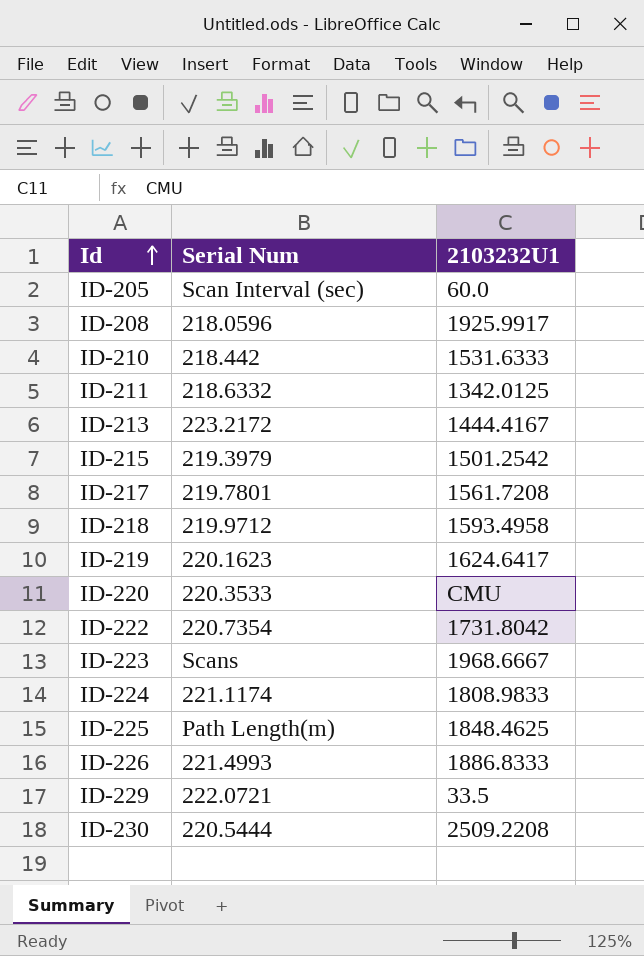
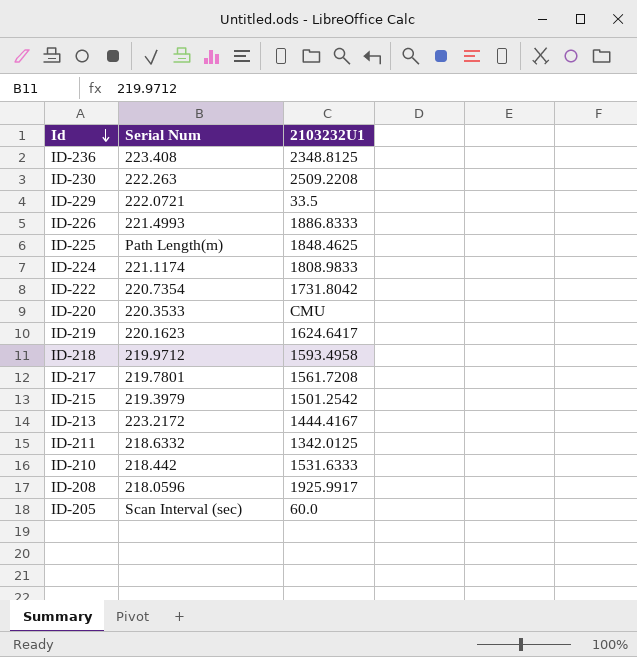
row order: Id ascending -> Id descending
row ID-223: Scans | 1968.6667 -> none
row ID-236: none -> 223.408 | 2348.8125
ID-230 | Serial Num: 220.5444 -> 222.263

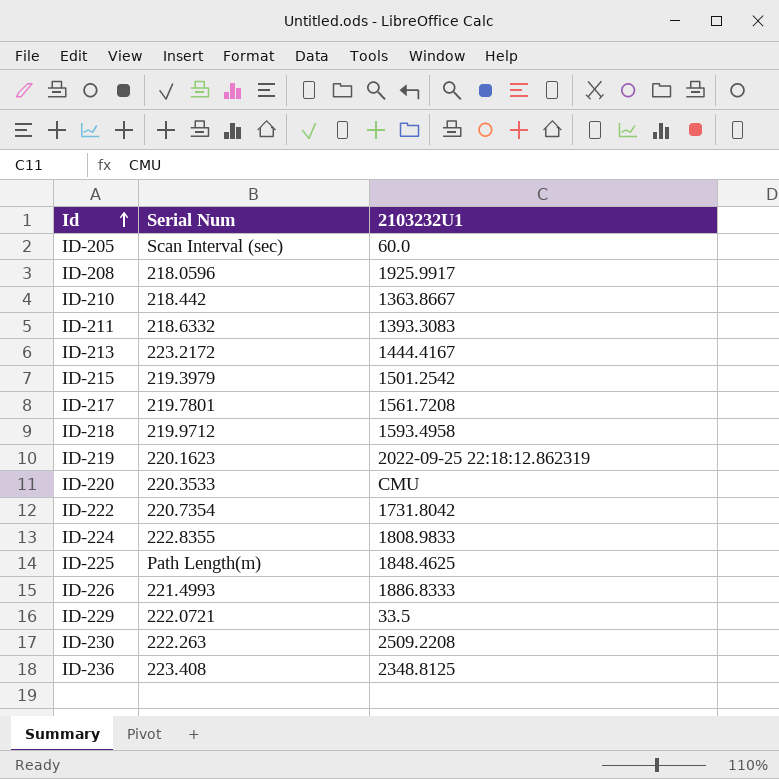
row order: Id descending -> Id ascending
ID-210 | 2103232U1: 1531.6333 -> 1363.8667
ID-211 | 2103232U1: 1342.0125 -> 1393.3083
ID-219 | 2103232U1: 1624.6417 -> 2022-09-25 22:18:12.862319
ID-224 | Serial Num: 221.1174 -> 222.8355

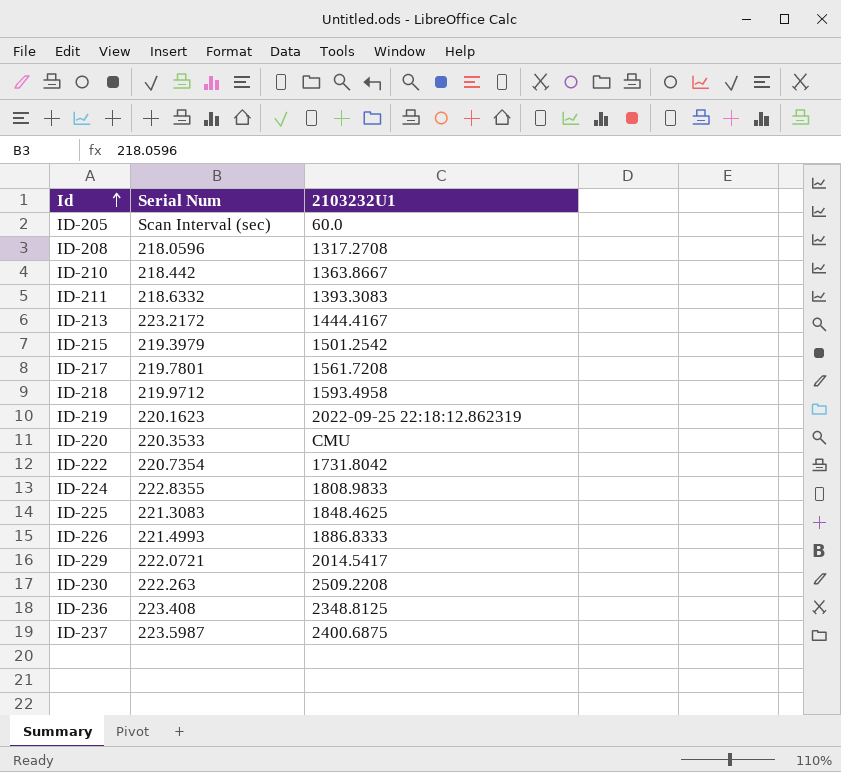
ID-208 | 2103232U1: 1925.9917 -> 1317.2708
ID-225 | Serial Num: Path Length(m) -> 221.3083
ID-229 | 2103232U1: 33.5 -> 2014.5417
row ID-237: none -> 223.5987 | 2400.6875

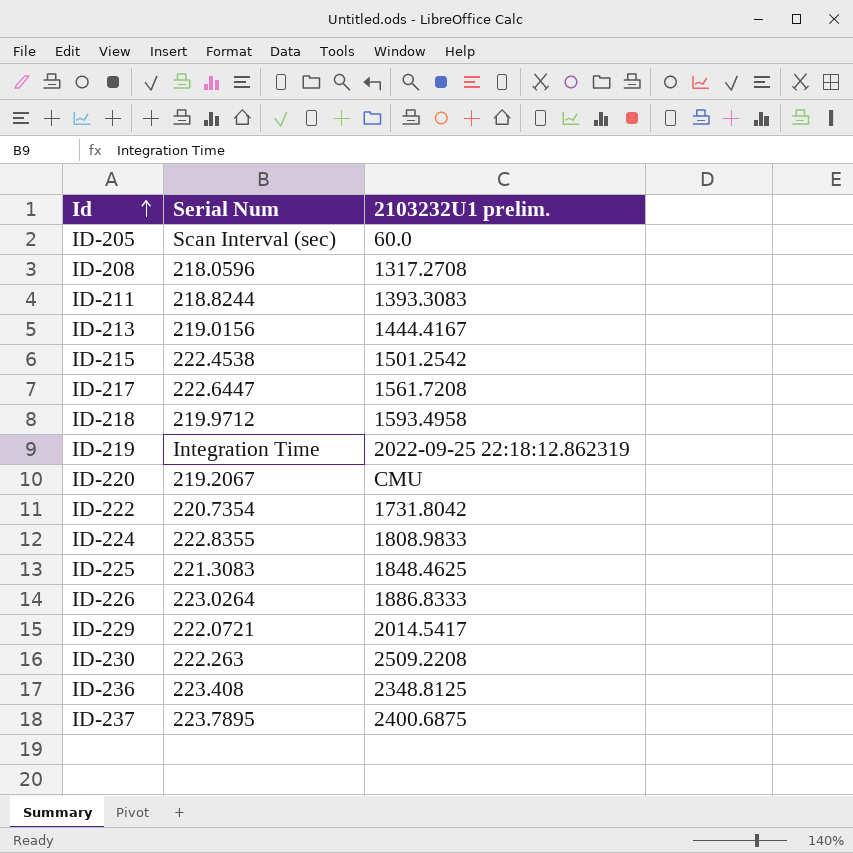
column name: 2103232U1 -> 2103232U1 prelim.
row ID-210: 218.442 | 1363.8667 -> none
ID-211 | Serial Num: 218.6332 -> 218.8244
ID-213 | Serial Num: 223.2172 -> 219.0156
ID-215 | Serial Num: 219.3979 -> 222.4538
ID-217 | Serial Num: 219.7801 -> 222.6447
ID-219 | Serial Num: 220.1623 -> Integration Time
ID-220 | Serial Num: 220.3533 -> 219.2067
ID-226 | Serial Num: 221.4993 -> 223.0264
ID-237 | Serial Num: 223.5987 -> 223.7895

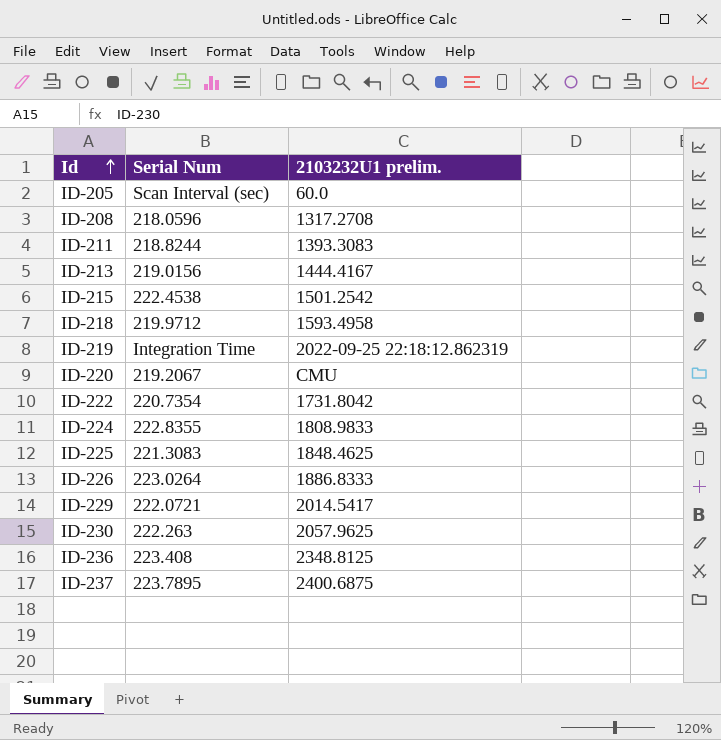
row ID-217: 222.6447 | 1561.7208 -> none
ID-230 | 2103232U1 prelim.: 2509.2208 -> 2057.9625

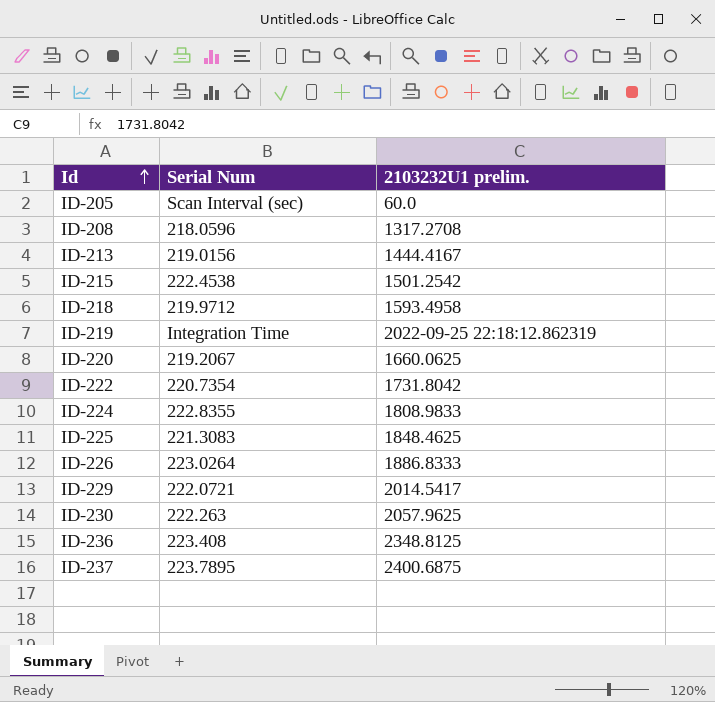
row ID-211: 218.8244 | 1393.3083 -> none
ID-220 | 2103232U1 prelim.: CMU -> 1660.0625

